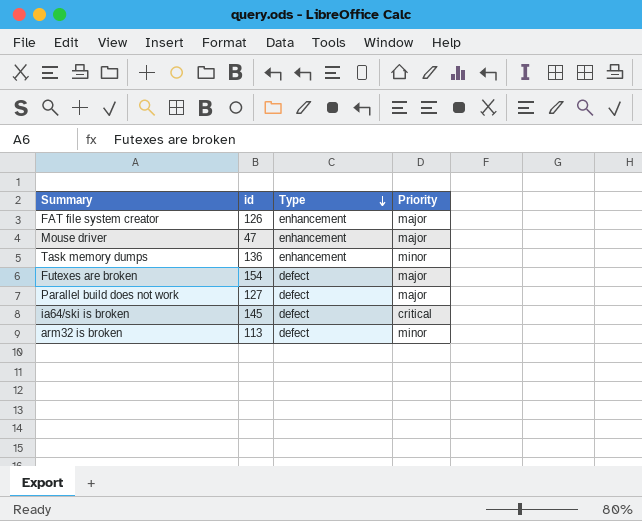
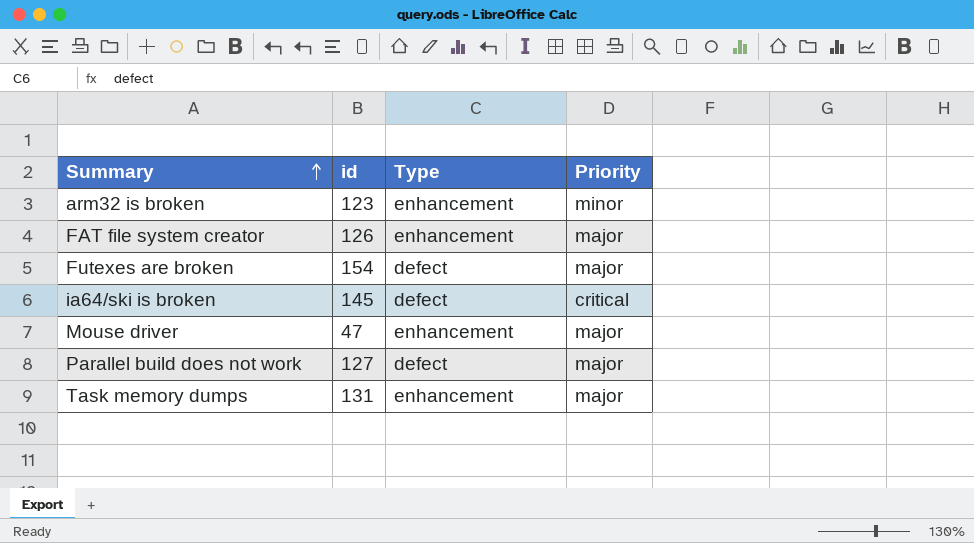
row order: Type descending -> Summary ascending
arm32 is broken | id: 113 -> 123
arm32 is broken | Type: defect -> enhancement
Task memory dumps | id: 136 -> 131
Task memory dumps | Priority: minor -> major

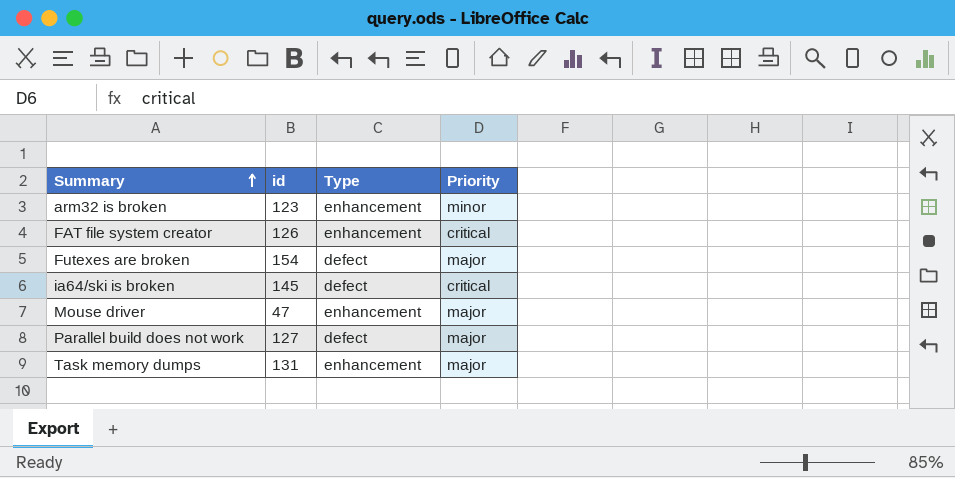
FAT file system creator | Priority: major -> critical

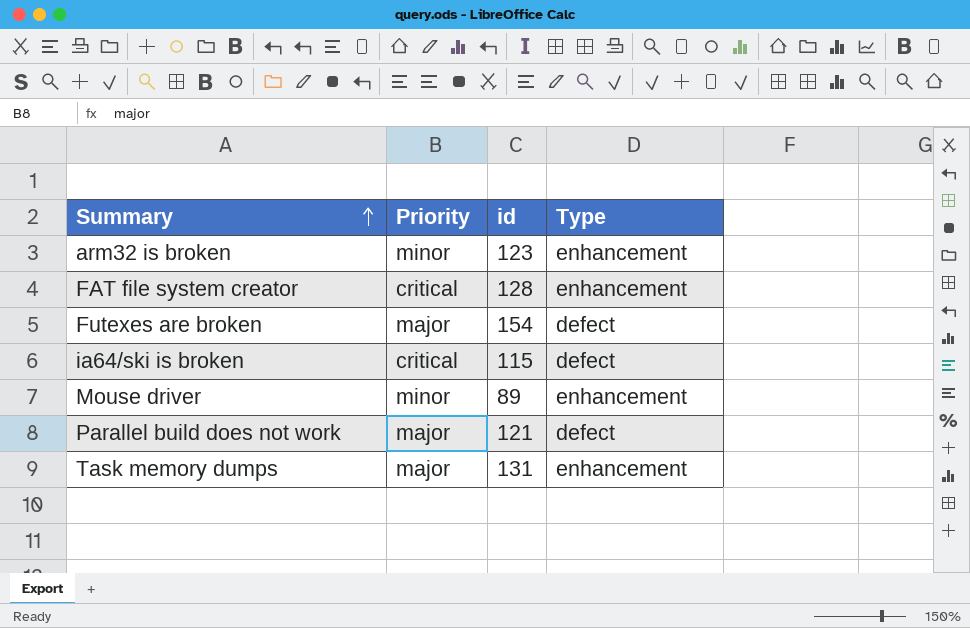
column Priority | position: 4 -> 2
FAT file system creator | id: 126 -> 128
ia64/ski is broken | id: 145 -> 115
Mouse driver | Priority: major -> minor
Mouse driver | id: 47 -> 89
Parallel build does not work | id: 127 -> 121

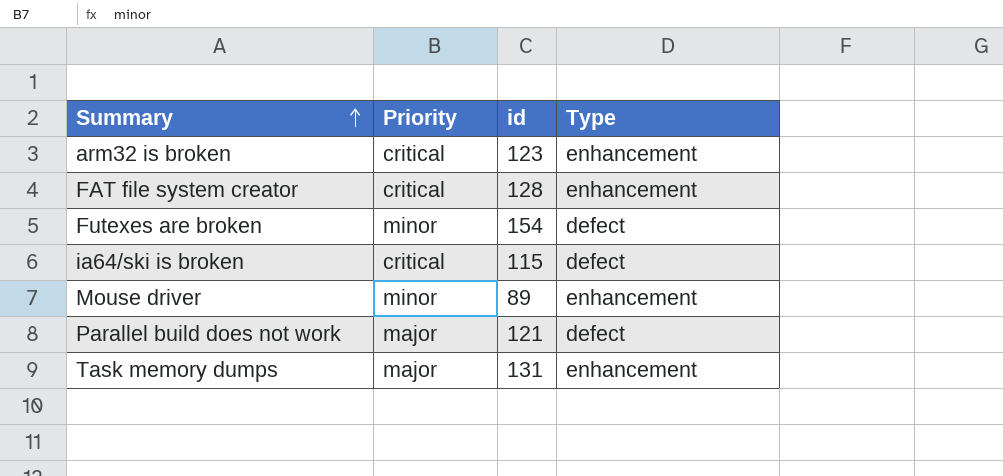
arm32 is broken | Priority: minor -> critical
Futexes are broken | Priority: major -> minor

